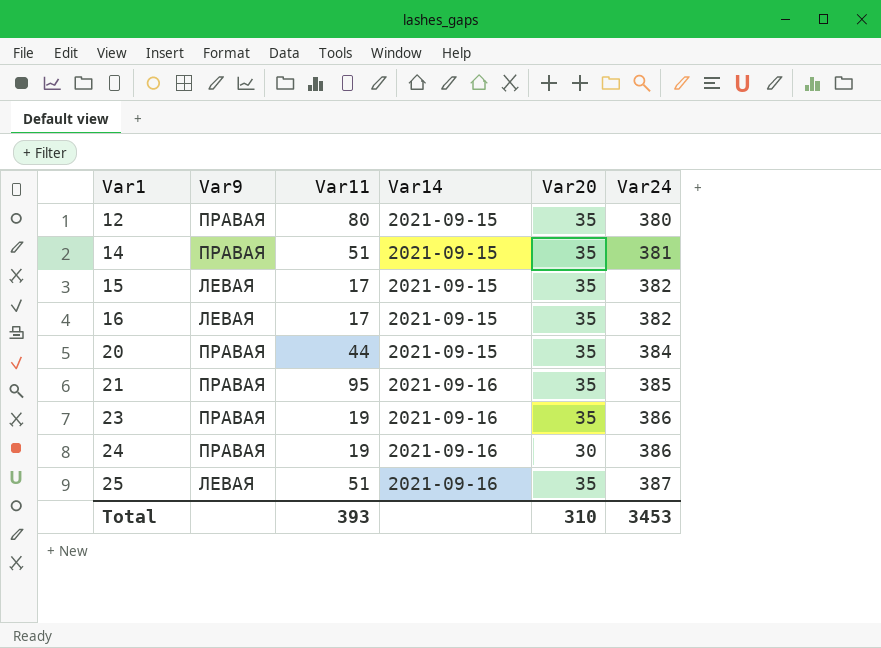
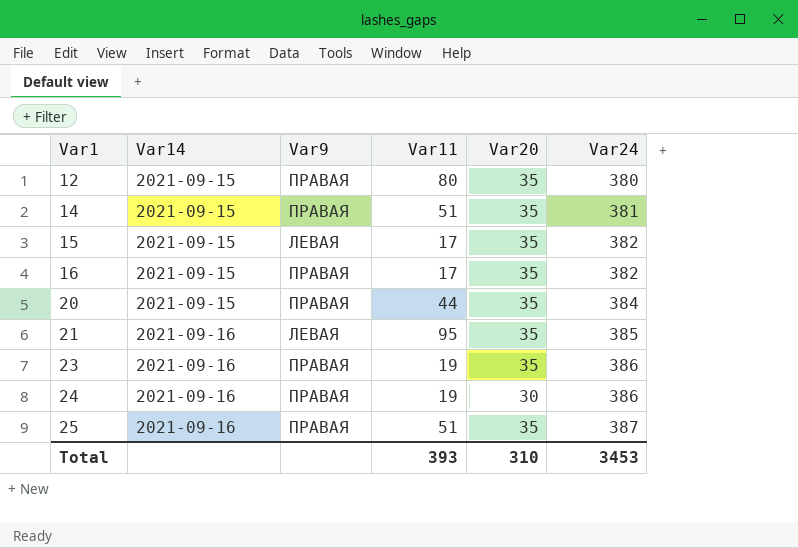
column Var14 | position: 4 -> 2
16 | Var9: ЛЕВАЯ -> ПРАВАЯ
21 | Var9: ПРАВАЯ -> ЛЕВАЯ
25 | Var9: ЛЕВАЯ -> ПРАВАЯ

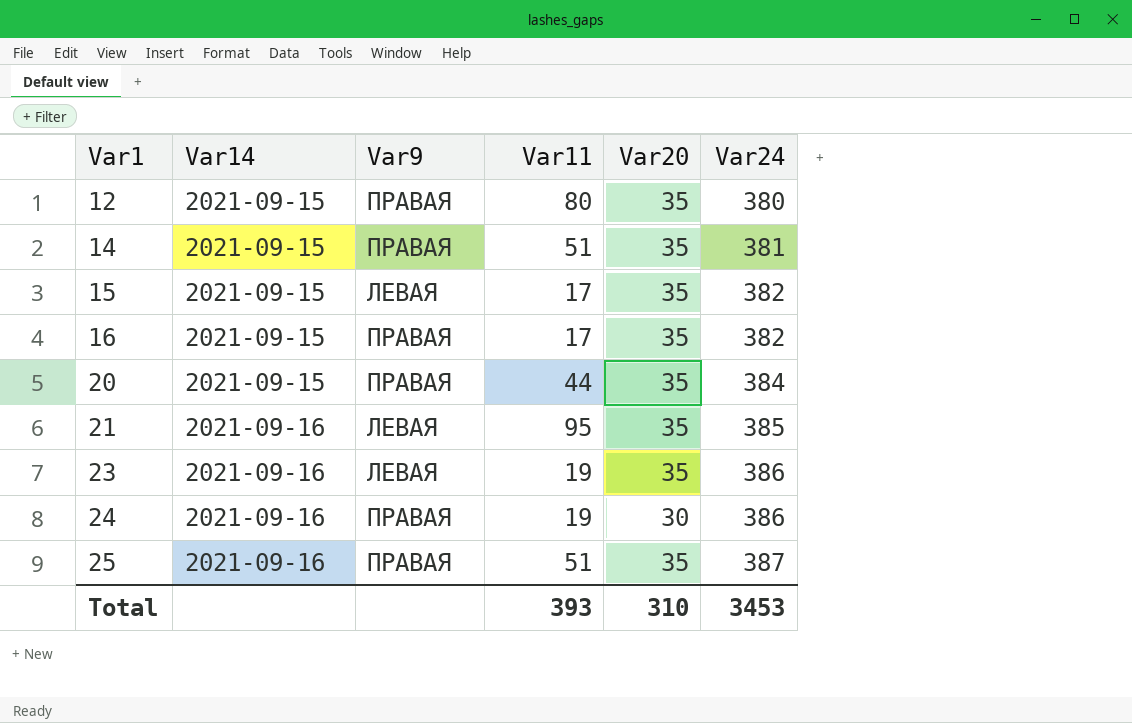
23 | Var9: ПРАВАЯ -> ЛЕВАЯ

